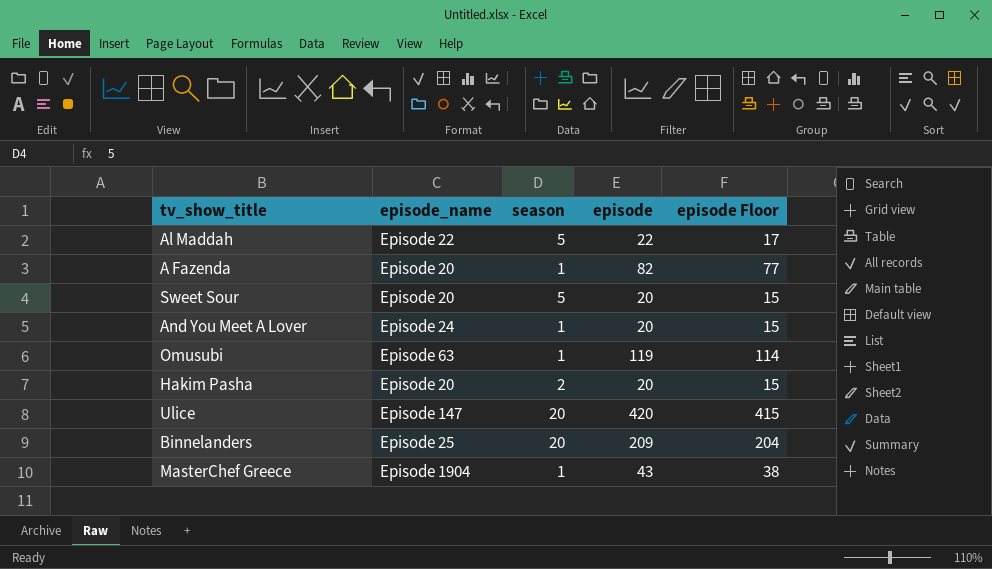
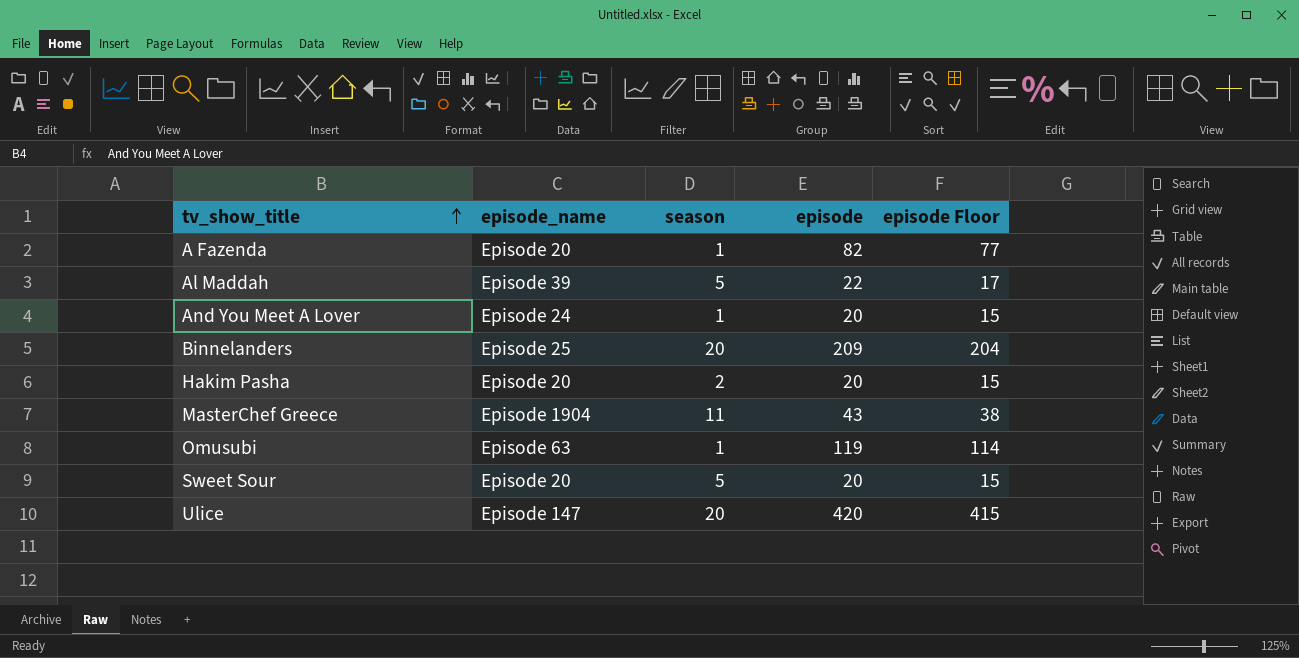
row order: none -> tv_show_title ascending
Al Maddah | episode_name: Episode 22 -> Episode 39
MasterChef Greece | season: 1 -> 11

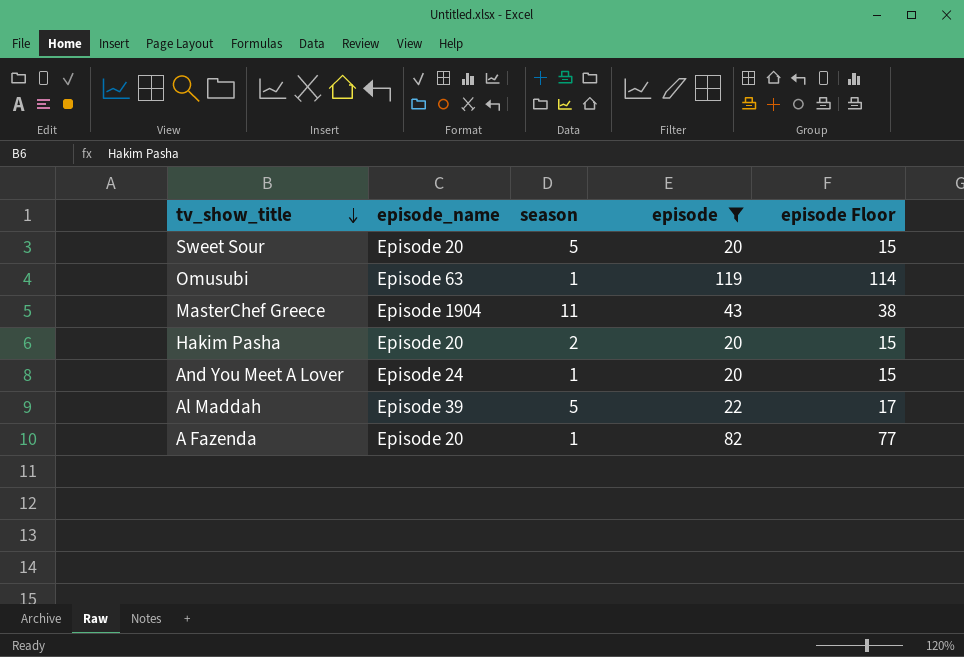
filter: none -> episode <= 119
row order: tv_show_title ascending -> tv_show_title descending

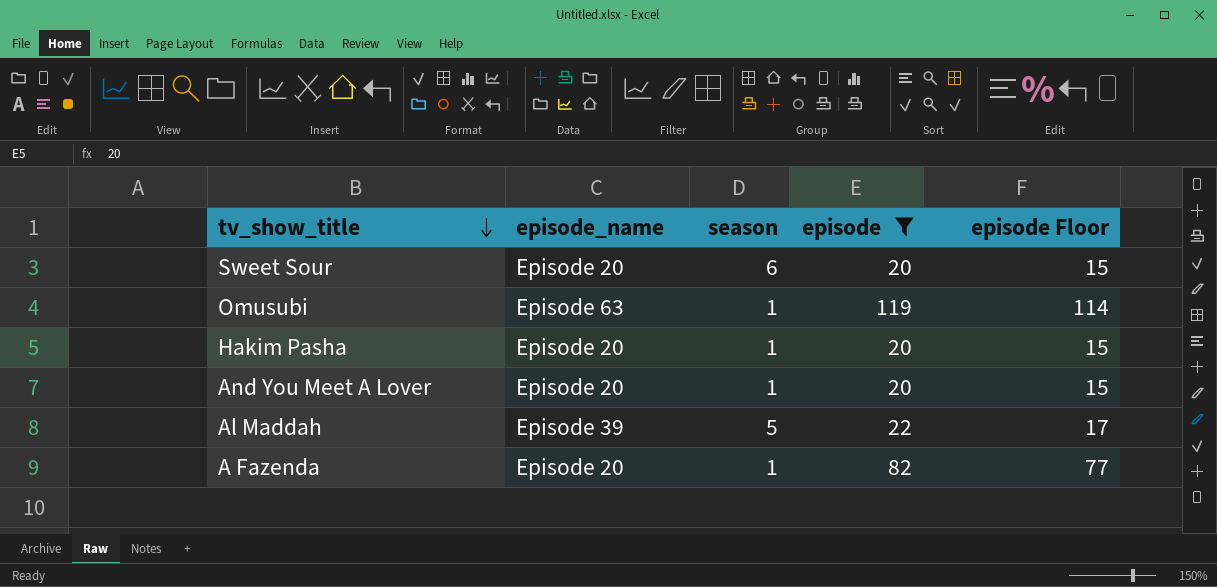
row MasterChef Greece: Episode 1904 | 11 | 43 | 38 -> none
Sweet Sour | season: 5 -> 6
Hakim Pasha | season: 2 -> 1
And You Meet A Lover | episode_name: Episode 24 -> Episode 20

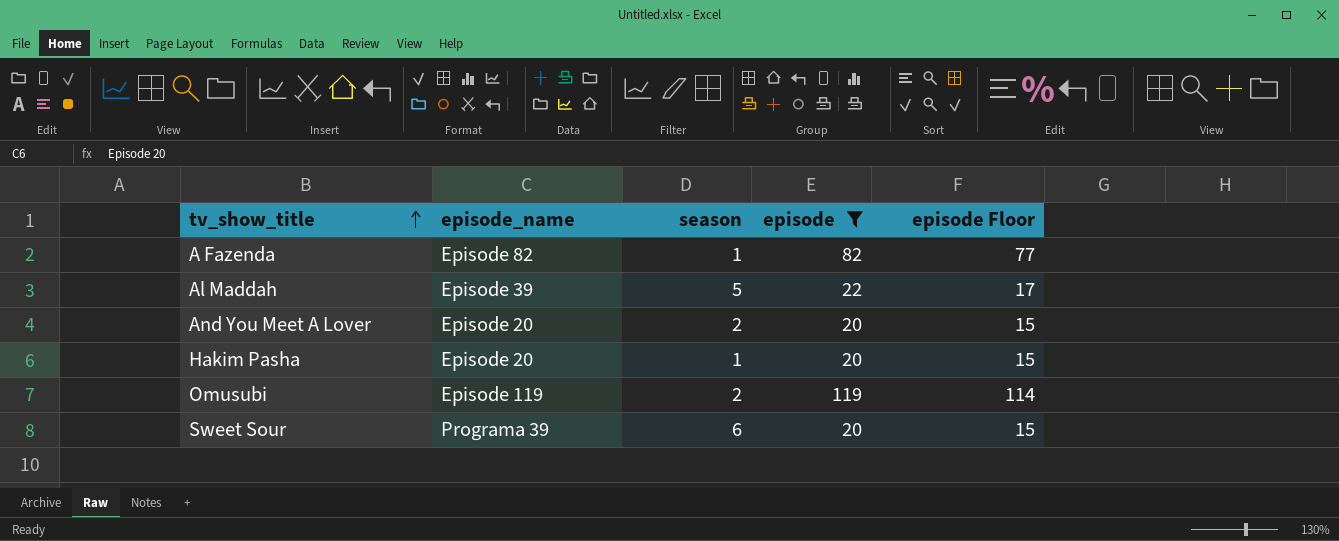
row order: tv_show_title descending -> tv_show_title ascending
A Fazenda | episode_name: Episode 20 -> Episode 82
And You Meet A Lover | season: 1 -> 2
Omusubi | episode_name: Episode 63 -> Episode 119
Omusubi | season: 1 -> 2
Sweet Sour | episode_name: Episode 20 -> Programa 39

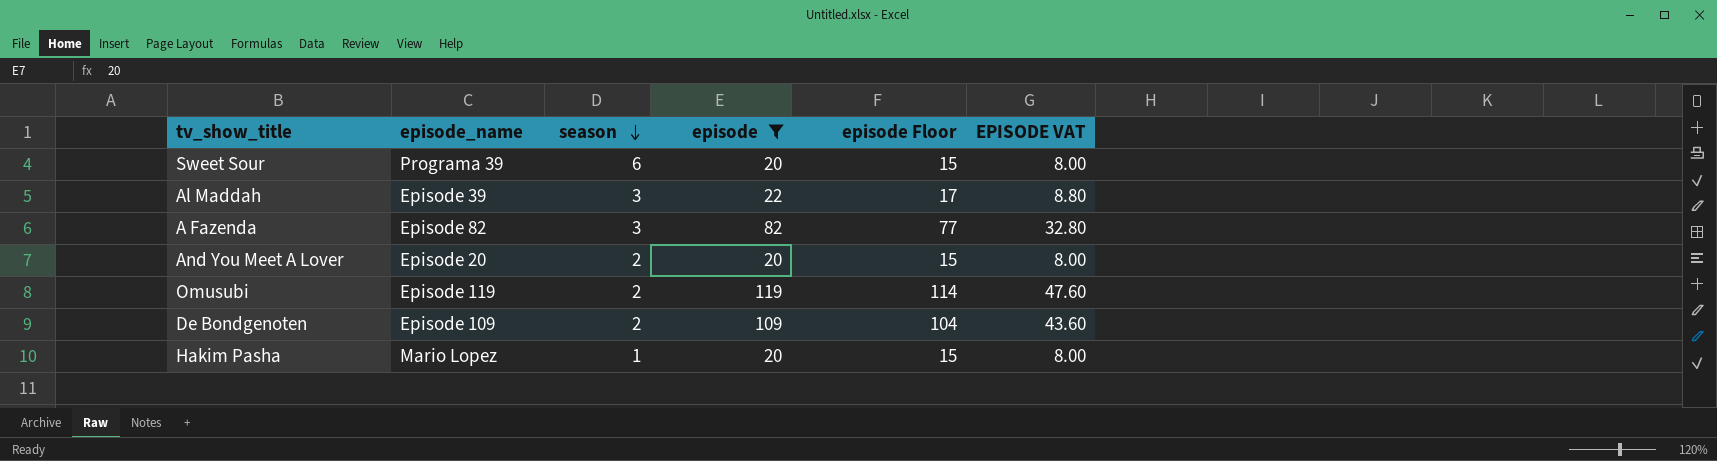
row order: tv_show_title ascending -> season descending
column EPISODE VAT | formula: none -> [episode] * 0.4
Al Maddah | season: 5 -> 3
A Fazenda | season: 1 -> 3
row De Bondgenoten: none -> Episode 109 | 2 | 109 | 104 | 43.60
Hakim Pasha | episode_name: Episode 20 -> Mario Lopez

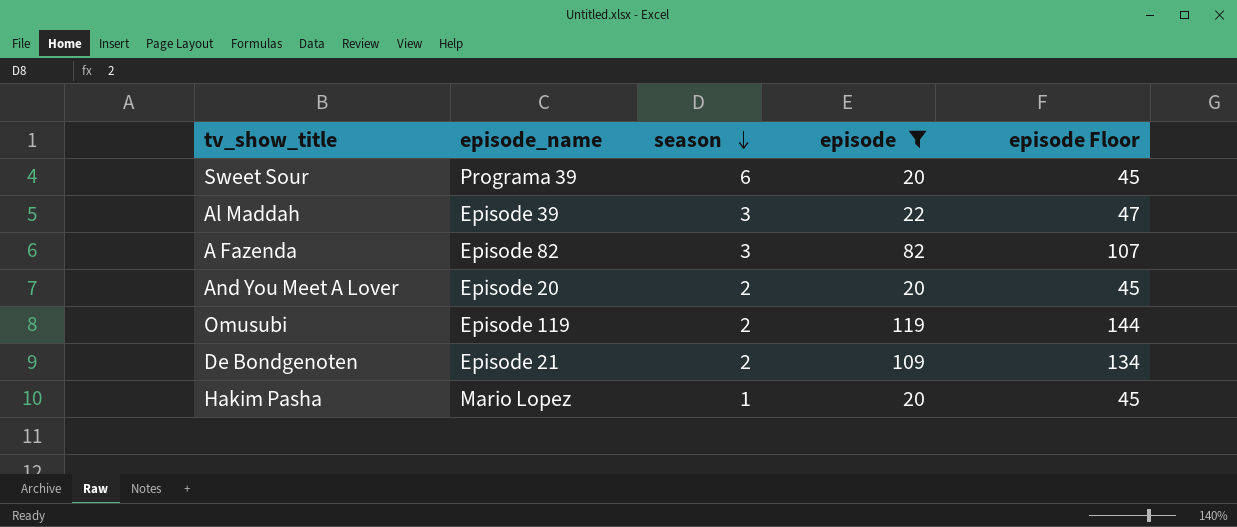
column EPISODE VAT | formula: [episode] * 0.4 -> none
column episode Floor | formula: [episode] - 5 -> [episode] + 25
De Bondgenoten | episode_name: Episode 109 -> Episode 21

